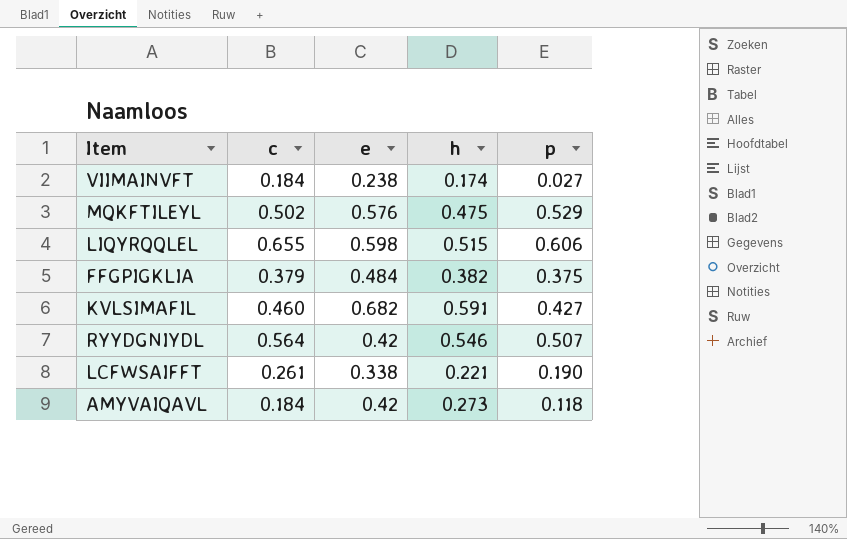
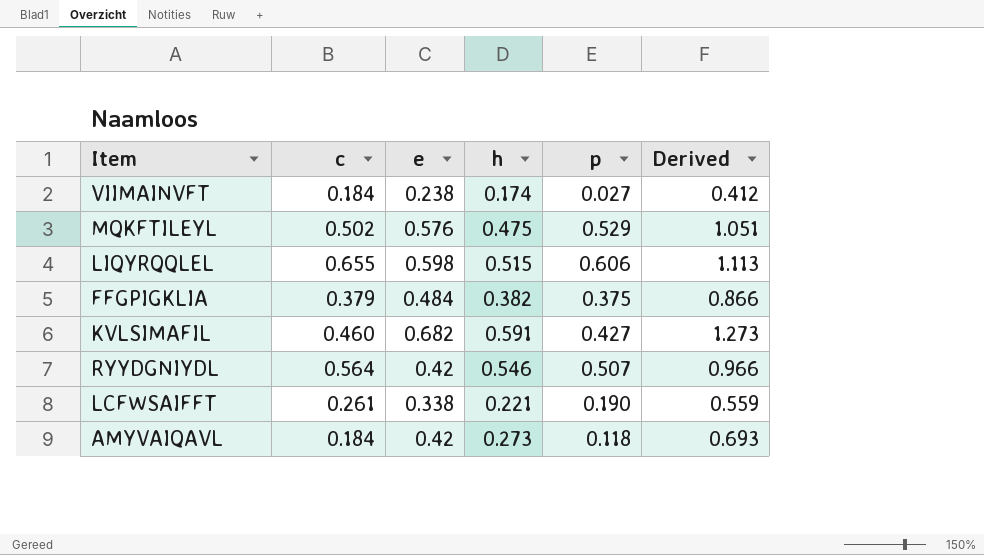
column Derived | formula: none -> [e] + [h]

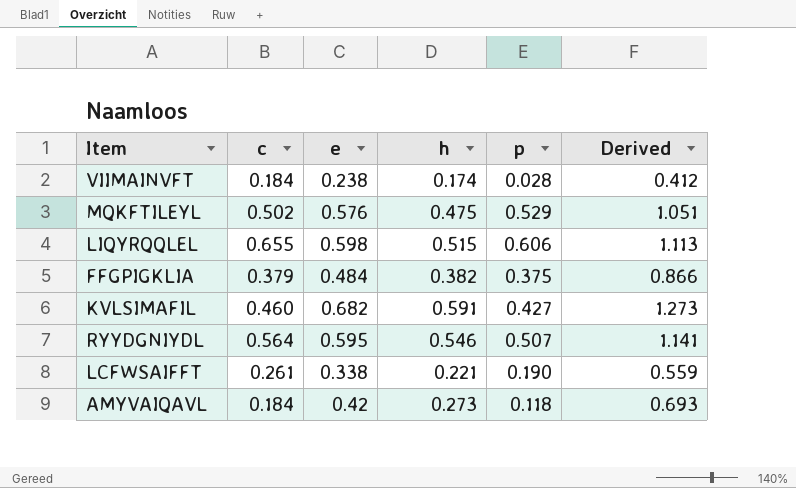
VIIMAINVFT | p: 0.027 -> 0.028
RYYDGNIYDL | e: 0.42 -> 0.595
RYYDGNIYDL | Derived: 0.966 -> 1.141

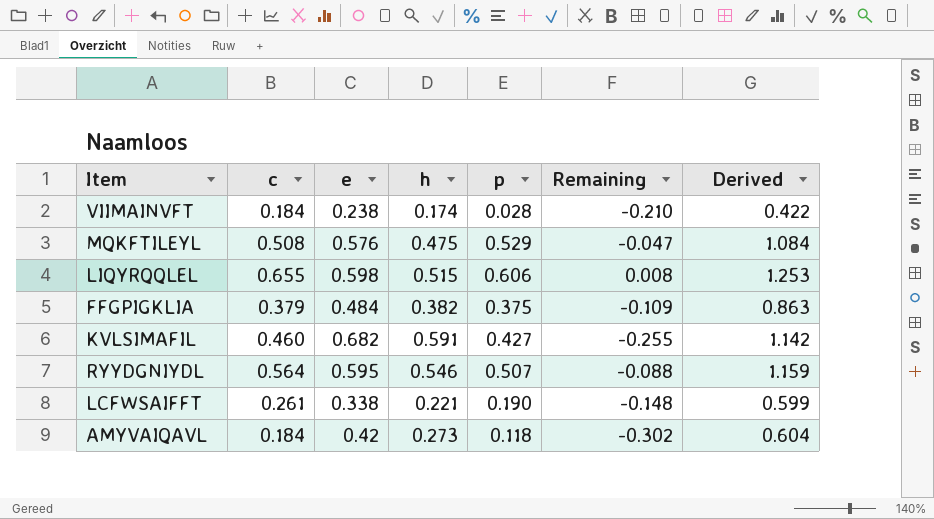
column Remaining | formula: none -> [p] - [e]
column Derived | formula: [e] + [h] -> [c] + [e]
MQKFTILEYL | c: 0.502 -> 0.508

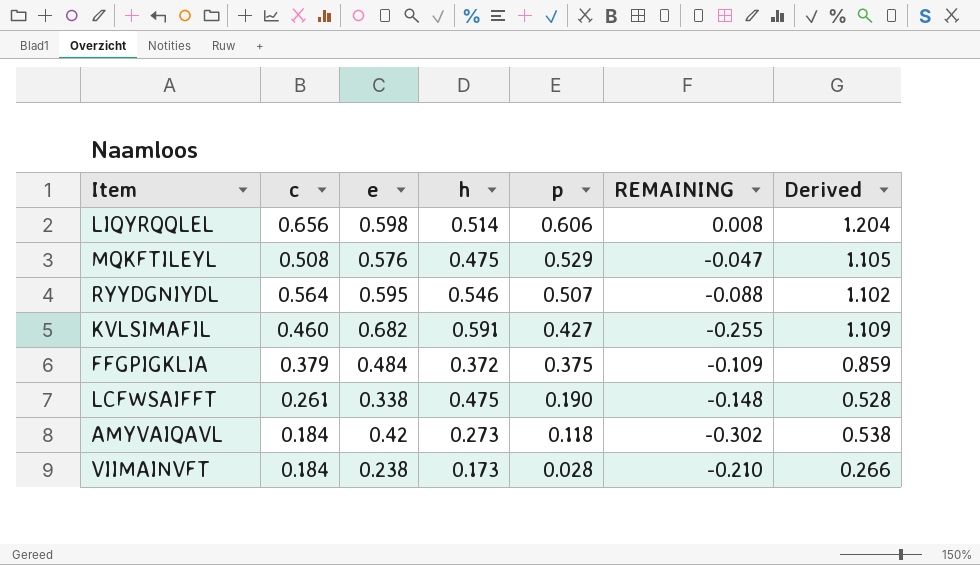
row order: none -> p descending
column name: Remaining -> REMAINING
column Derived | formula: [c] + [e] -> [e] + [p]
LIQYRQQLEL | c: 0.655 -> 0.656
LIQYRQQLEL | h: 0.515 -> 0.514
FFGPIGKLIA | h: 0.382 -> 0.372
LCFWSAIFFT | h: 0.221 -> 0.475
VIIMAINVFT | h: 0.174 -> 0.173

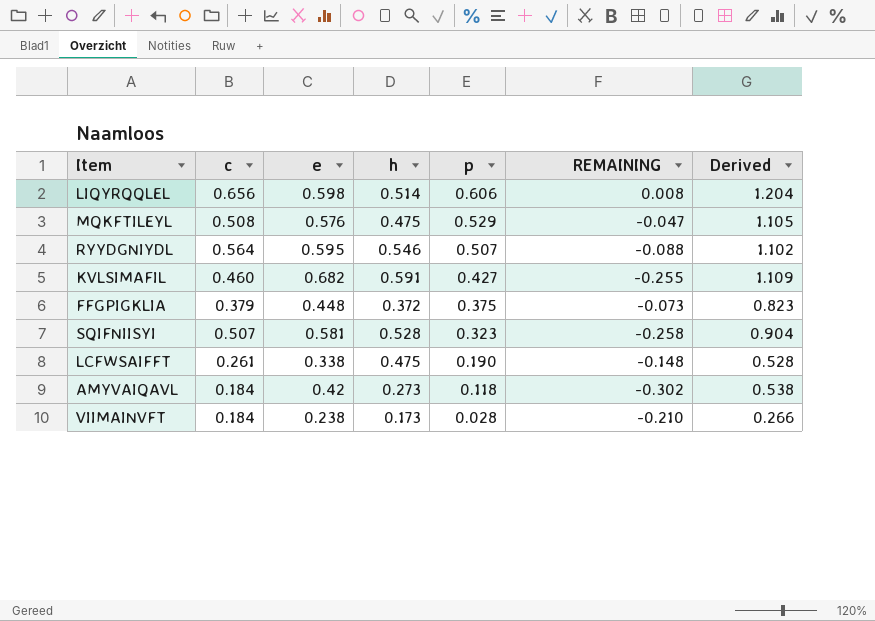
FFGPIGKLIA | e: 0.484 -> 0.448
FFGPIGKLIA | REMAINING: -0.109 -> -0.073
FFGPIGKLIA | Derived: 0.859 -> 0.823
row SQIFNIISYI: none -> 0.507 | 0.581 | 0.528 | 0.323 | -0.258 | 0.904

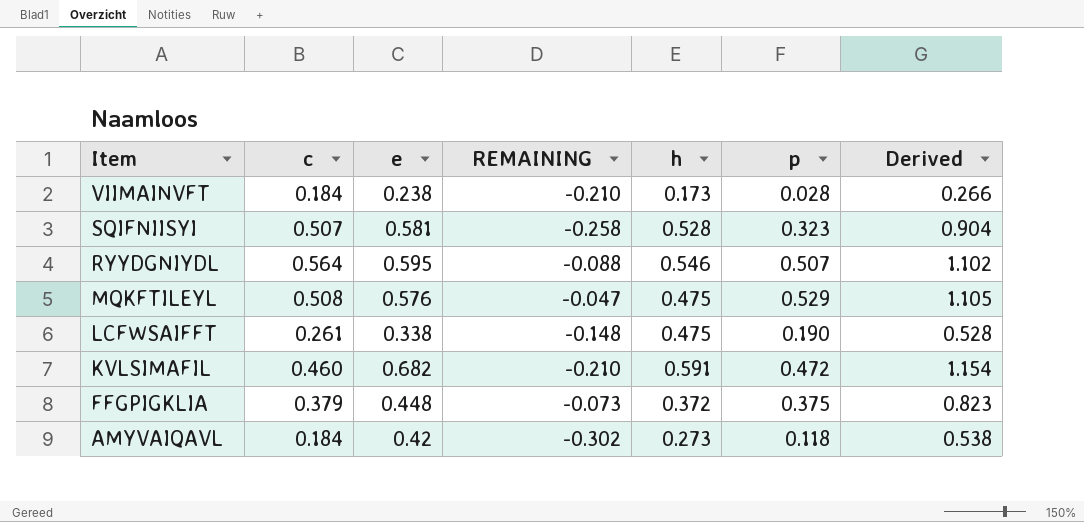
row order: p descending -> Item descending
column REMAINING | position: 6 -> 4
row LIQYRQQLEL: 0.656 | 0.598 | 0.514 | 0.606 | 0.008 | 1.204 -> none
KVLSIMAFIL | REMAINING: -0.255 -> -0.210
KVLSIMAFIL | p: 0.427 -> 0.472
KVLSIMAFIL | Derived: 1.109 -> 1.154

